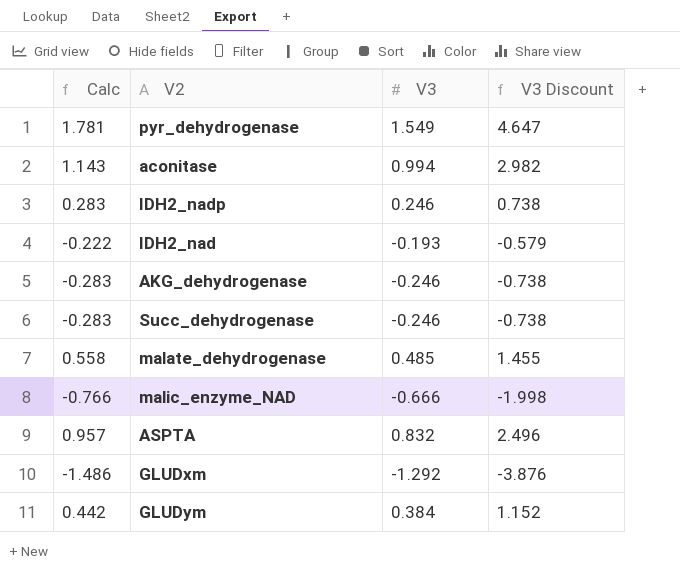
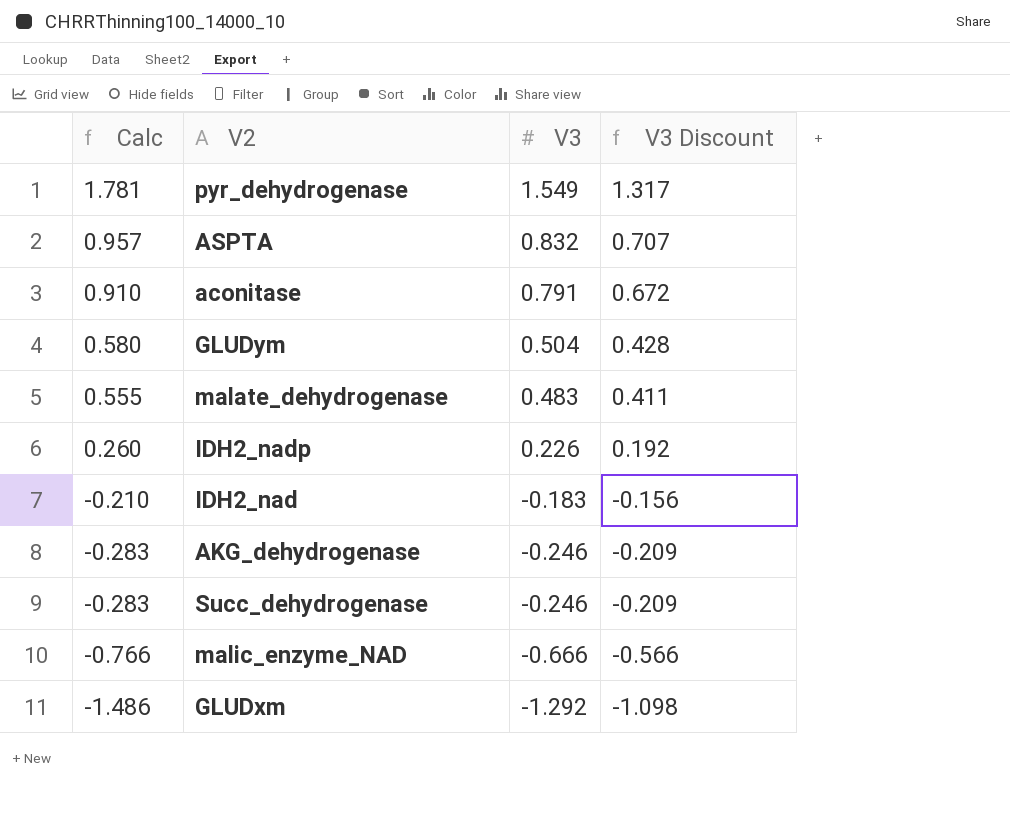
row order: none -> Calc descending
column V3 Discount | formula: [V3] * 3 -> [V3] * 0.85
aconitase | Calc: 1.143 -> 0.910
aconitase | V3: 0.994 -> 0.791
GLUDym | Calc: 0.442 -> 0.580
GLUDym | V3: 0.384 -> 0.504
malate_dehydrogenase | Calc: 0.558 -> 0.555
malate_dehydrogenase | V3: 0.485 -> 0.483
IDH2_nadp | Calc: 0.283 -> 0.260
IDH2_nadp | V3: 0.246 -> 0.226
IDH2_nad | Calc: -0.222 -> -0.210
IDH2_nad | V3: -0.193 -> -0.183

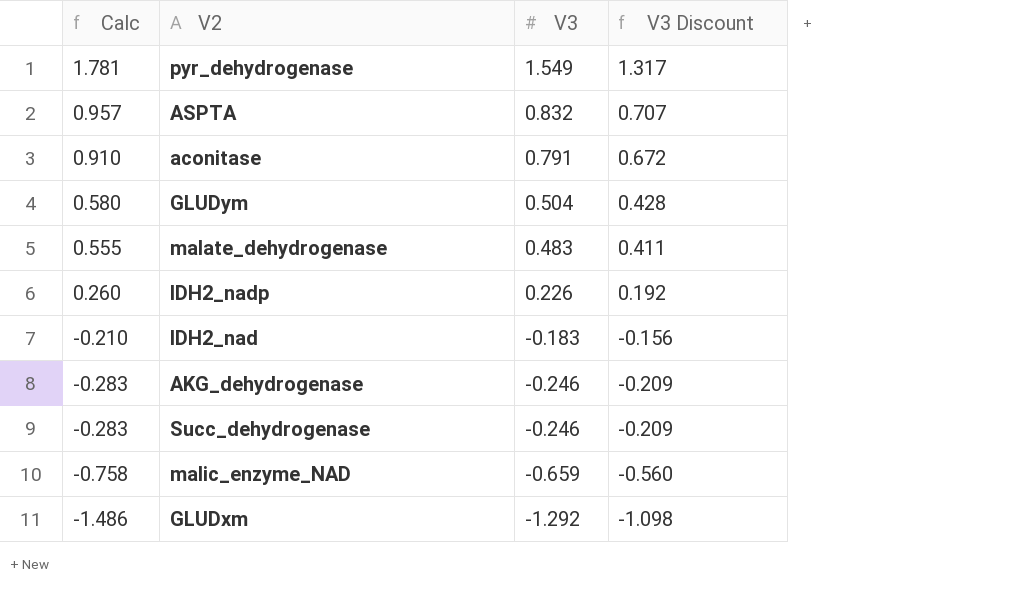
malic_enzyme_NAD | Calc: -0.766 -> -0.758
malic_enzyme_NAD | V3: -0.666 -> -0.659
malic_enzyme_NAD | V3 Discount: -0.566 -> -0.560

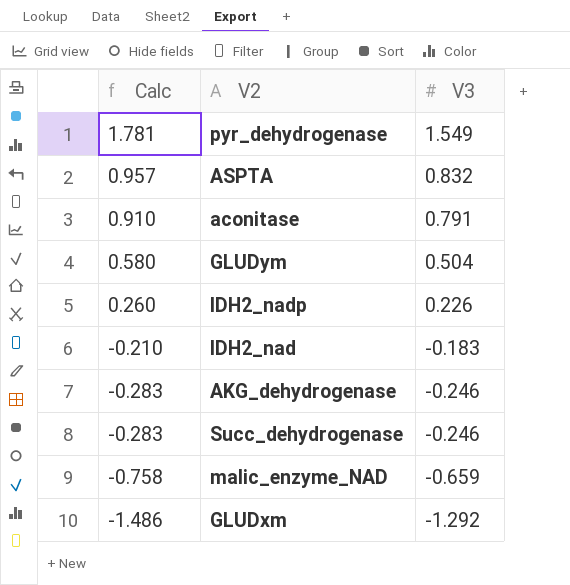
column V3 Discount | formula: [V3] * 0.85 -> none
row malate_dehydrogenase: 0.555 | 0.483 | 0.411 -> none

